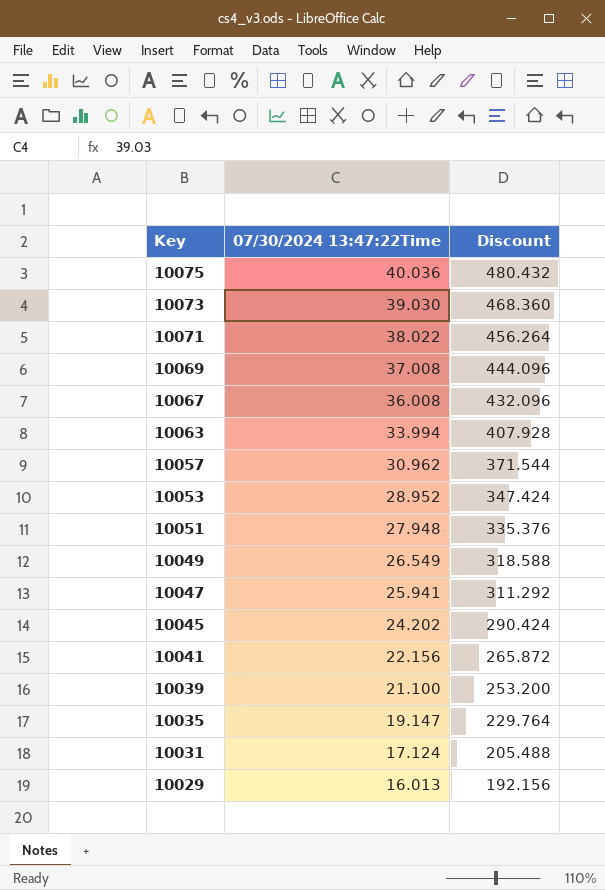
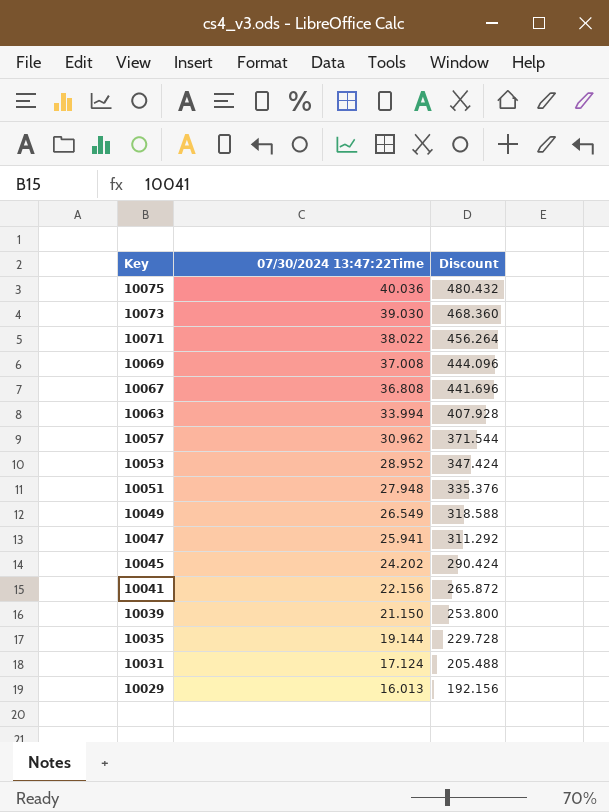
10067 | 07/30/2024 13:47:22Time: 36.008 -> 36.808
10067 | Discount: 432.096 -> 441.696
10039 | 07/30/2024 13:47:22Time: 21.100 -> 21.150
10039 | Discount: 253.200 -> 253.800
10035 | 07/30/2024 13:47:22Time: 19.147 -> 19.144
10035 | Discount: 229.764 -> 229.728

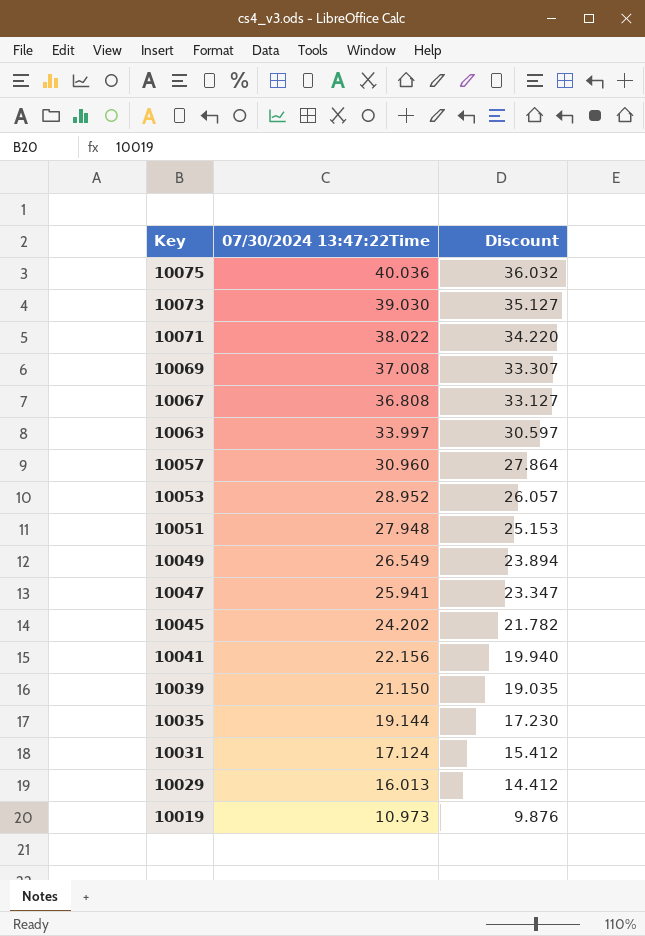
column Discount | formula: [07/30/2024 13:47:22Time] * 12 -> [07/30/2024 13:47:22Time] * 0.9
10063 | 07/30/2024 13:47:22Time: 33.994 -> 33.997
10057 | 07/30/2024 13:47:22Time: 30.962 -> 30.960
row 10019: none -> 10.973 | 9.876

